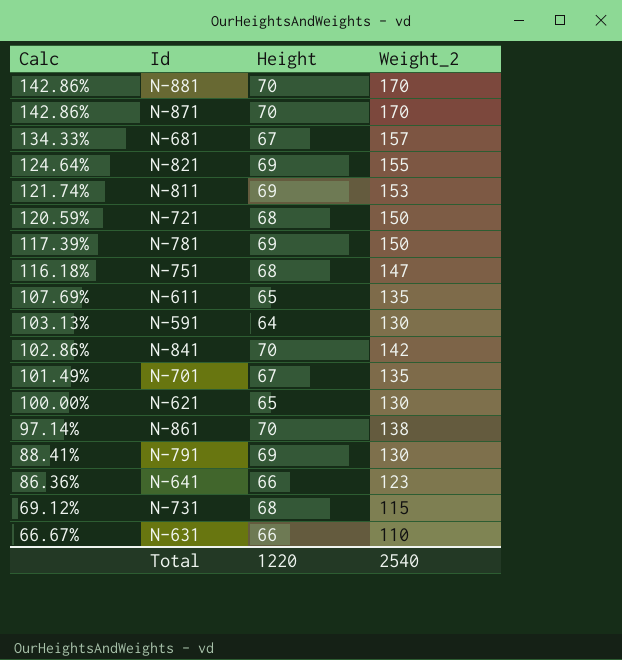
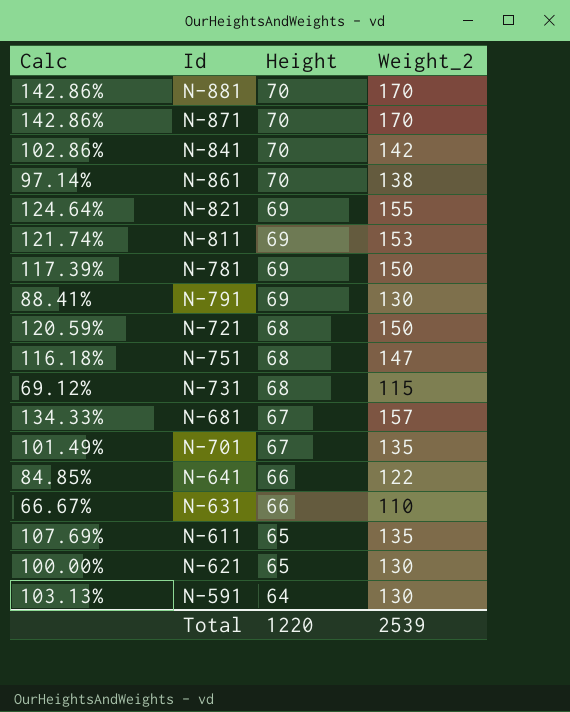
row order: Calc descending -> Height descending
N-641 | Calc: 86.36% -> 84.85%
N-641 | Weight_2: 123 -> 122
Total | Weight_2: 2540 -> 2539

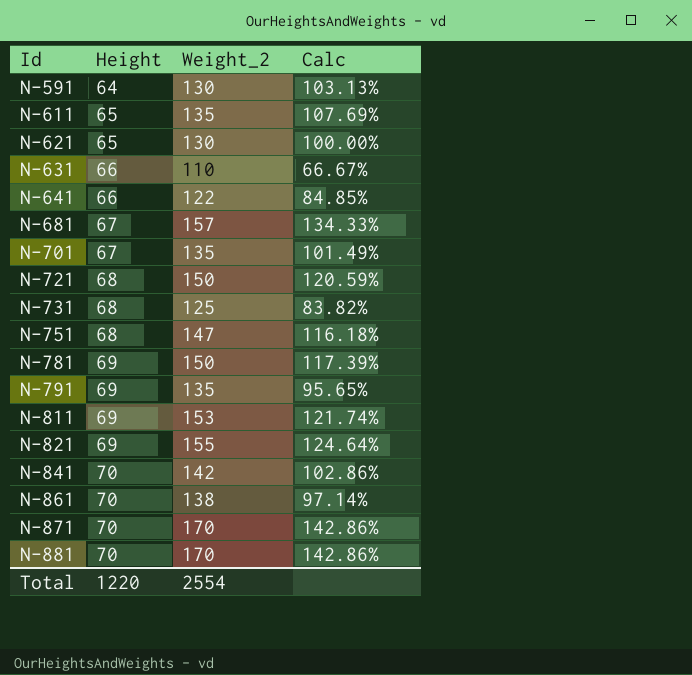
row order: Height descending -> Id ascending
column Calc | position: 1 -> 4
N-731 | Weight_2: 115 -> 125
N-731 | Calc: 69.12% -> 83.82%
N-791 | Weight_2: 130 -> 135
N-791 | Calc: 88.41% -> 95.65%
Total | Weight_2: 2539 -> 2554

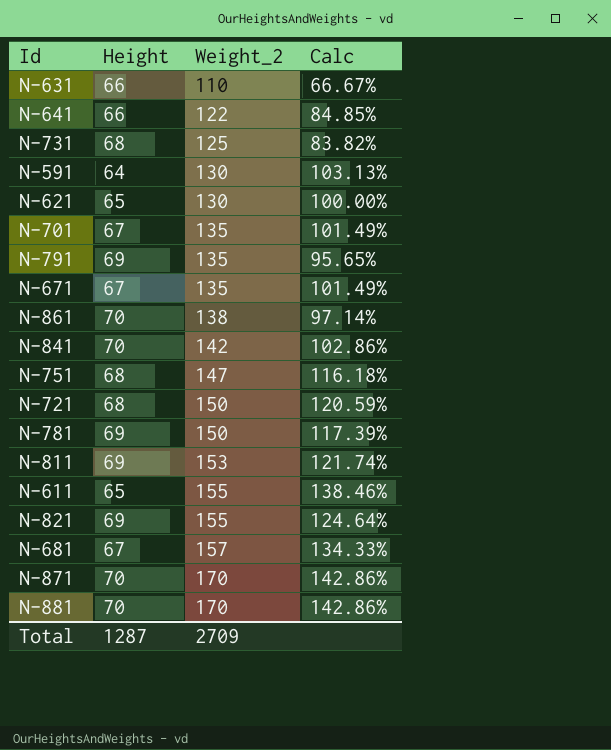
row order: Id ascending -> Weight_2 ascending
row N-671: none -> 67 | 135 | 101.49%
N-611 | Weight_2: 135 -> 155
N-611 | Calc: 107.69% -> 138.46%
Total | Height: 1220 -> 1287
Total | Weight_2: 2554 -> 2709

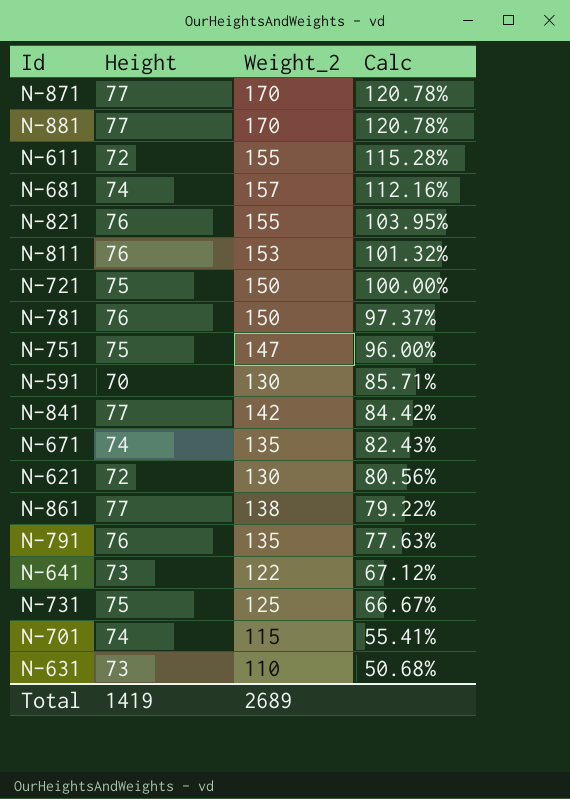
row order: Weight_2 ascending -> Calc descending
N-871 | Height: 70 -> 77
N-871 | Calc: 142.86% -> 120.78%
N-881 | Height: 70 -> 77
N-881 | Calc: 142.86% -> 120.78%
N-611 | Height: 65 -> 72
N-611 | Calc: 138.46% -> 115.28%
N-681 | Height: 67 -> 74
N-681 | Calc: 134.33% -> 112.16%
N-821 | Height: 69 -> 76
N-821 | Calc: 124.64% -> 103.95%
N-811 | Height: 69 -> 76
N-811 | Calc: 121.74% -> 101.32%
N-721 | Height: 68 -> 75
N-721 | Calc: 120.59% -> 100.00%
N-781 | Height: 69 -> 76
N-781 | Calc: 117.39% -> 97.37%
N-751 | Height: 68 -> 75
N-751 | Calc: 116.18% -> 96.00%
N-591 | Height: 64 -> 70
N-591 | Calc: 103.13% -> 85.71%
N-841 | Height: 70 -> 77
N-841 | Calc: 102.86% -> 84.42%
N-671 | Height: 67 -> 74
N-671 | Calc: 101.49% -> 82.43%
N-621 | Height: 65 -> 72
N-621 | Calc: 100.00% -> 80.56%
N-861 | Height: 70 -> 77
N-861 | Calc: 97.14% -> 79.22%
N-791 | Height: 69 -> 76
N-791 | Calc: 95.65% -> 77.63%
N-641 | Height: 66 -> 73
N-641 | Calc: 84.85% -> 67.12%
N-731 | Height: 68 -> 75
N-731 | Calc: 83.82% -> 66.67%
N-701 | Height: 67 -> 74
N-701 | Weight_2: 135 -> 115
N-701 | Calc: 101.49% -> 55.41%
N-631 | Height: 66 -> 73
N-631 | Calc: 66.67% -> 50.68%
Total | Height: 1287 -> 1419
Total | Weight_2: 2709 -> 2689

